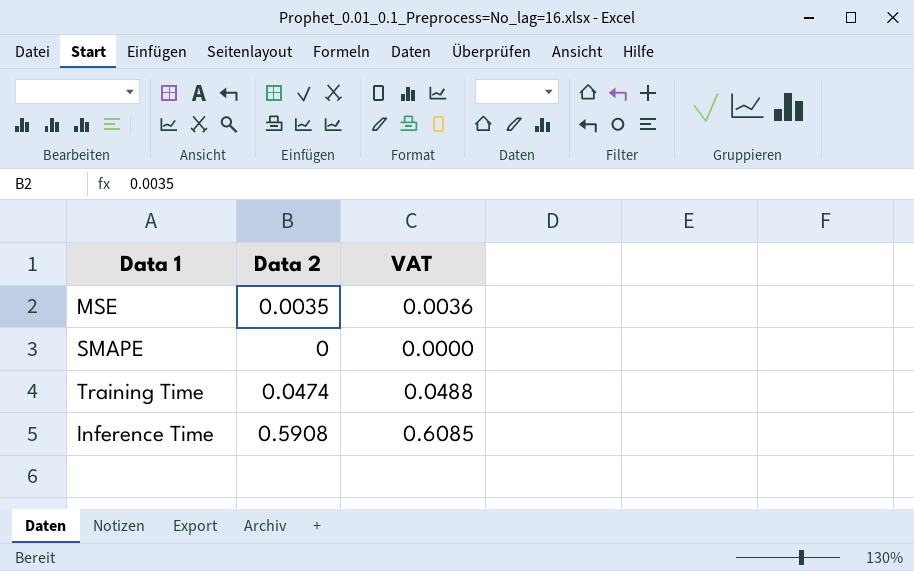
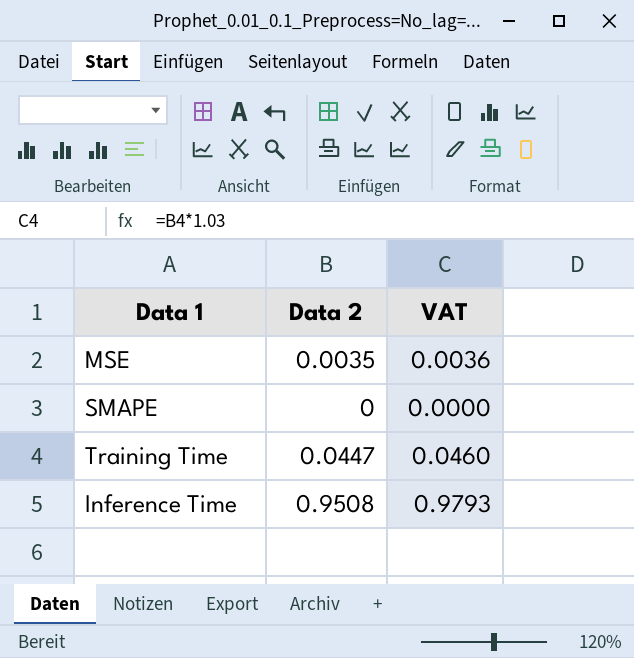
Training Time | Data 2: 0.0474 -> 0.0447
Training Time | VAT: 0.0488 -> 0.0460
Inference Time | Data 2: 0.5908 -> 0.9508
Inference Time | VAT: 0.6085 -> 0.9793

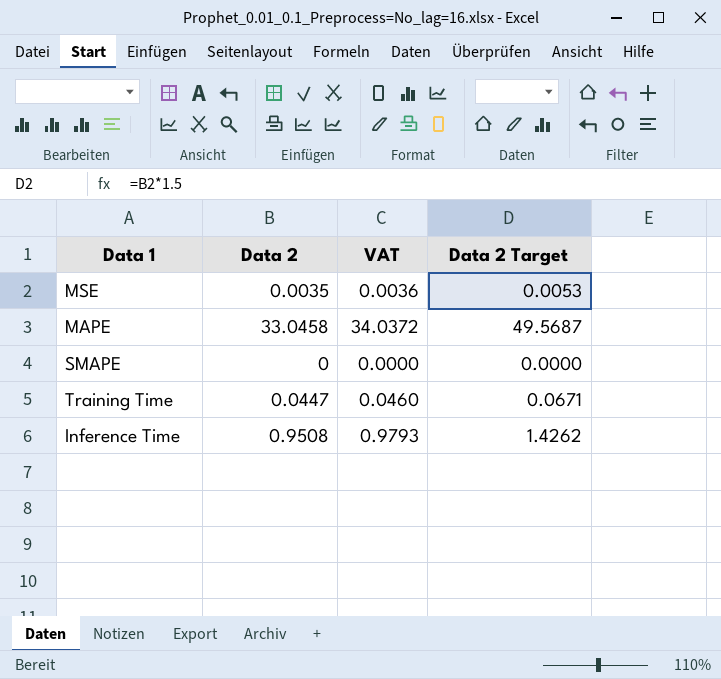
column Data 2 Target | formula: none -> [Data 2] * 1.5
row MAPE: none -> 33.0458 | 34.0372 | 49.5687

